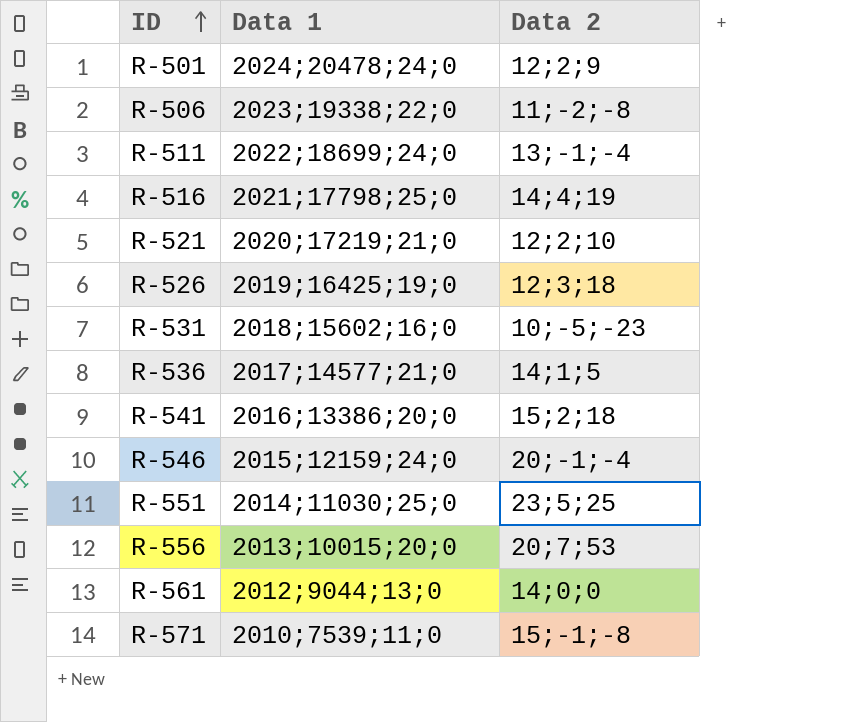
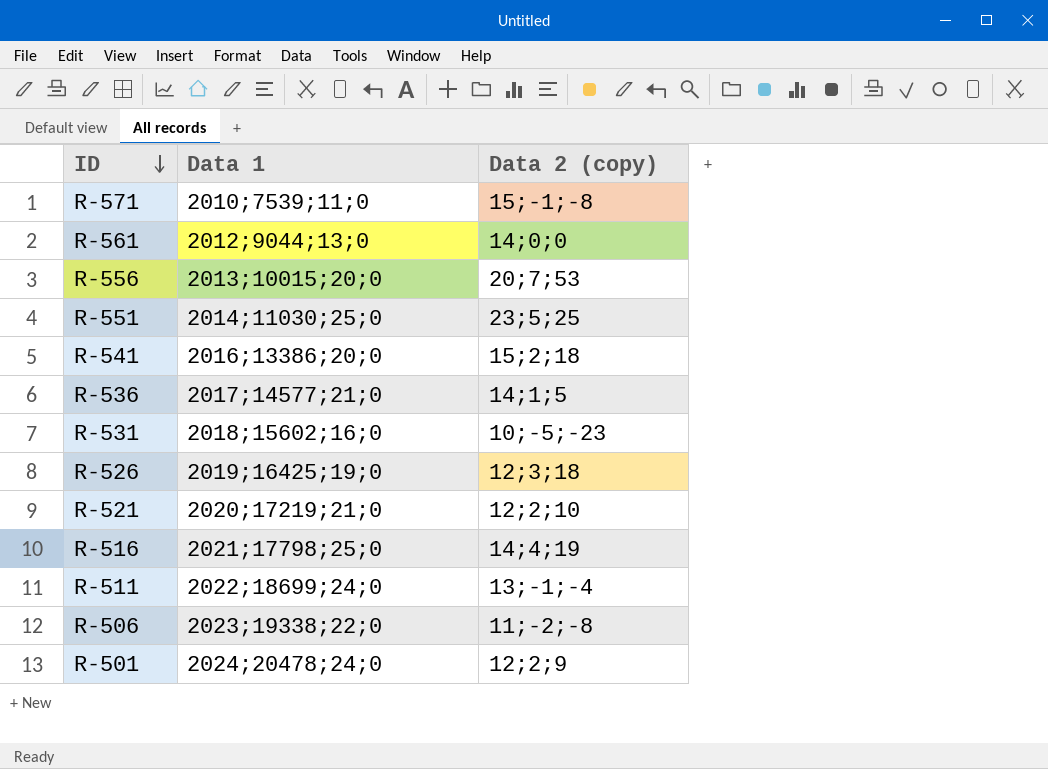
row order: ID ascending -> ID descending
column name: Data 2 -> Data 2 (copy)
row R-546: 2015;12159;24;0 | 20;-1;-4 -> none

